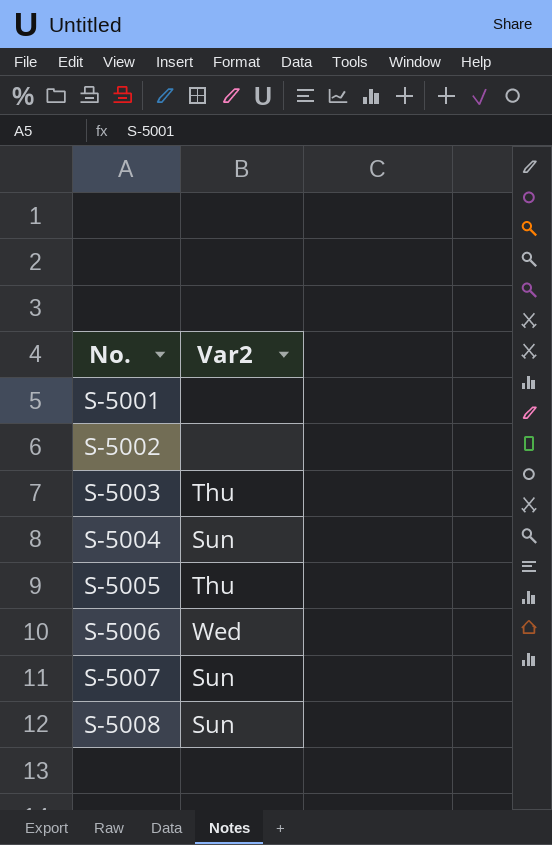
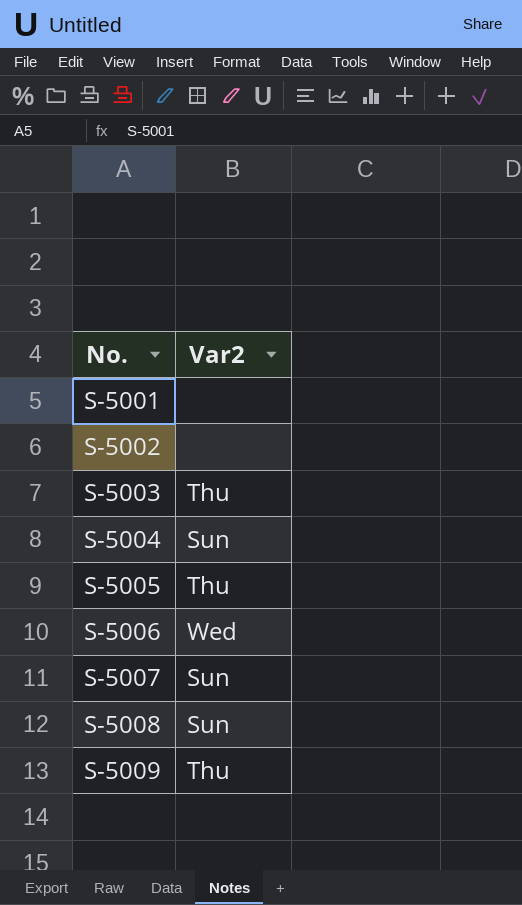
row S-5009: none -> Thu

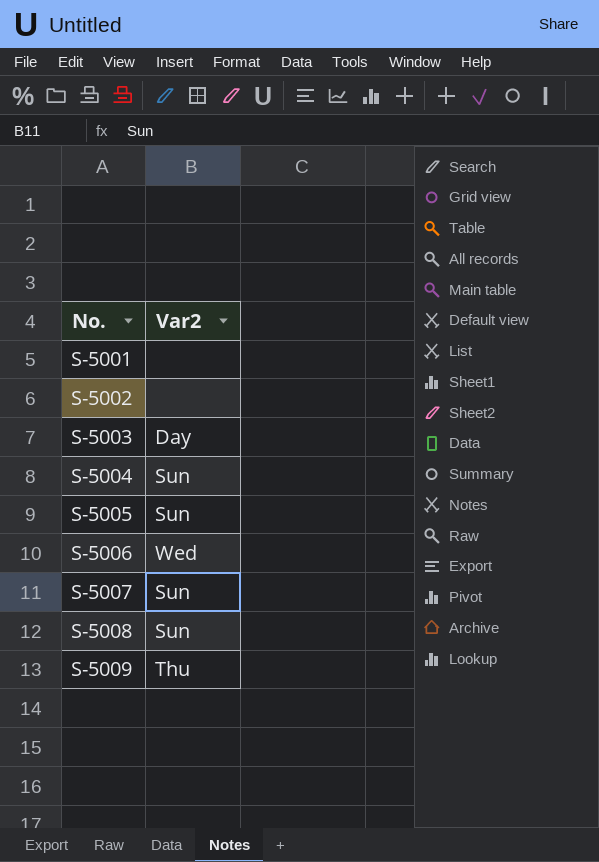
S-5003 | Var2: Thu -> Day
S-5005 | Var2: Thu -> Sun

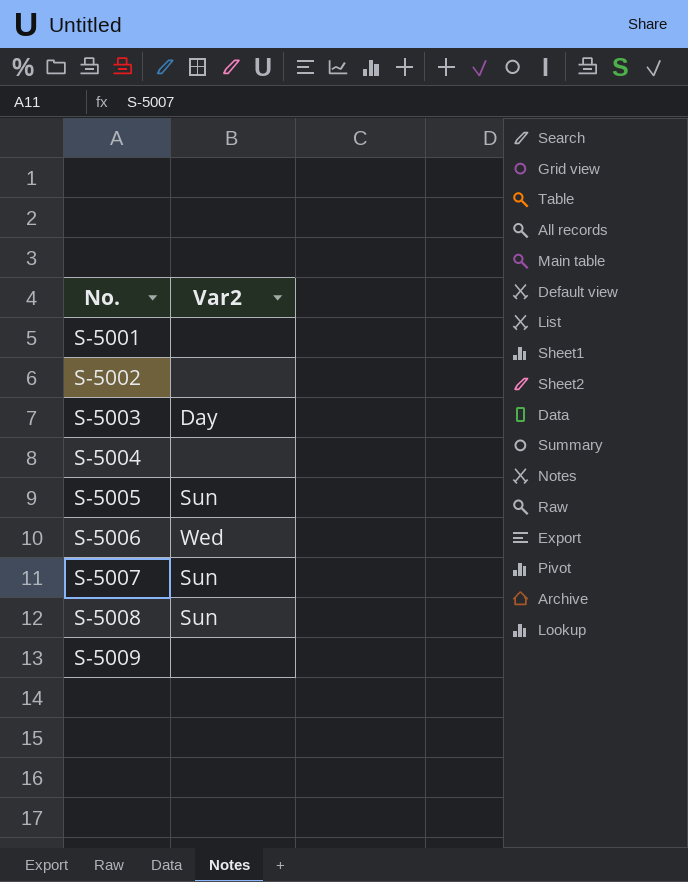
S-5004 | Var2: Sun -> none
S-5009 | Var2: Thu -> none

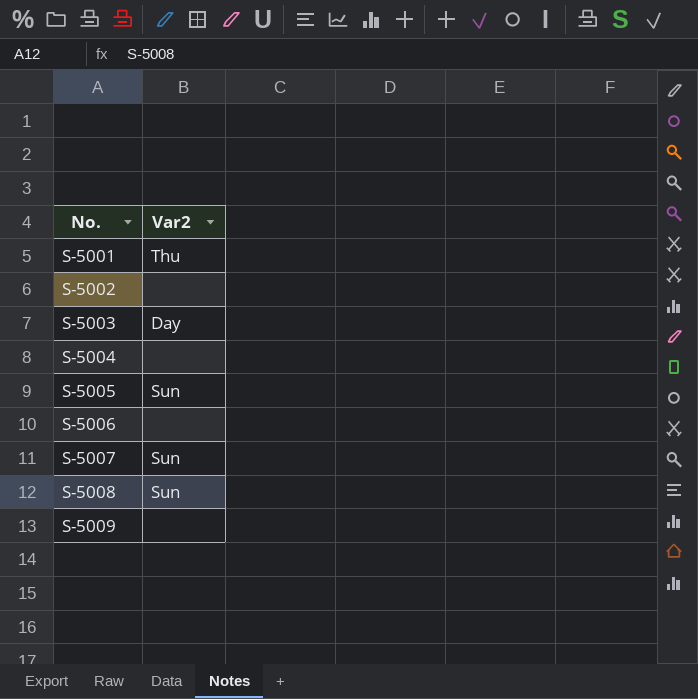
S-5001 | Var2: none -> Thu
S-5006 | Var2: Wed -> none

